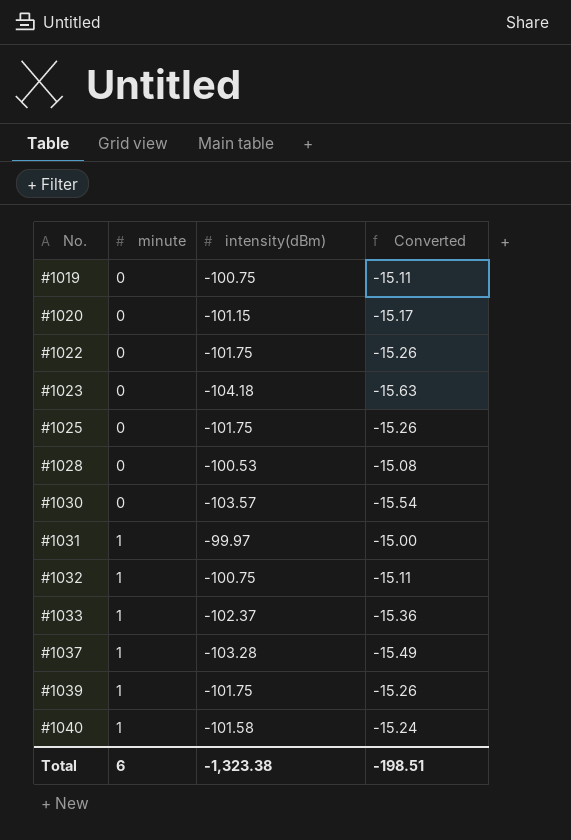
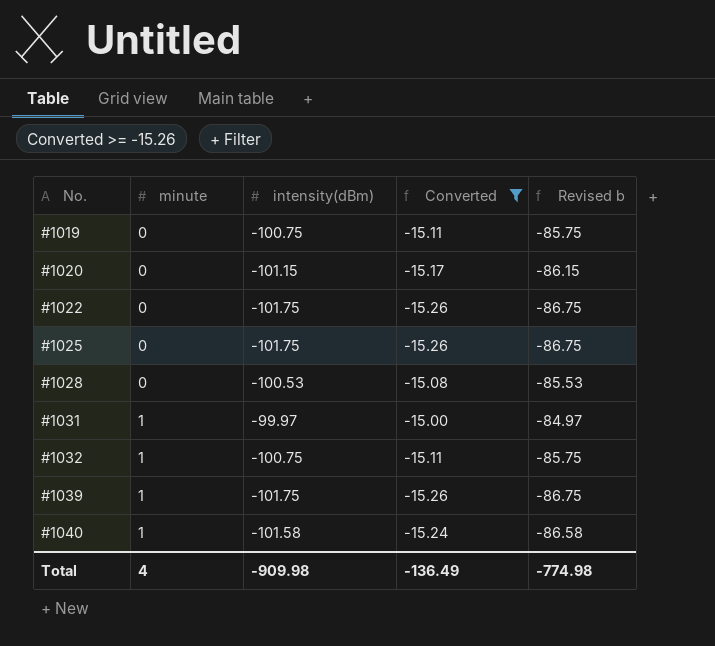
filter: none -> Converted >= -15.26
column Revised b | formula: none -> [intensity(dBm)] + 15
Total | minute: 6 -> 4
Total | intensity(dBm): -1,323.38 -> -909.98
Total | Converted: -198.51 -> -136.49

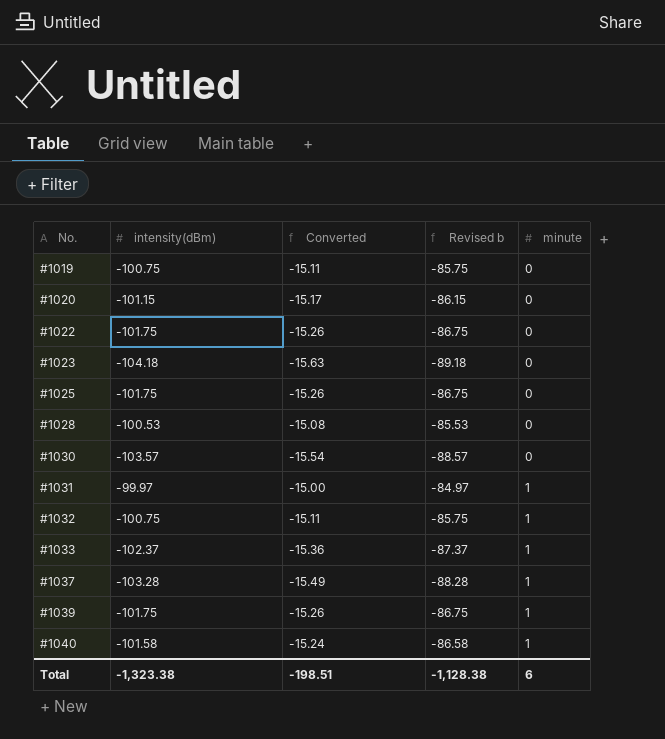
filter: Converted >= -15.26 -> none
column minute | position: 2 -> 5
Total | intensity(dBm): -909.98 -> -1,323.38
Total | Converted: -136.49 -> -198.51
Total | Revised b: -774.98 -> -1,128.38
Total | minute: 4 -> 6

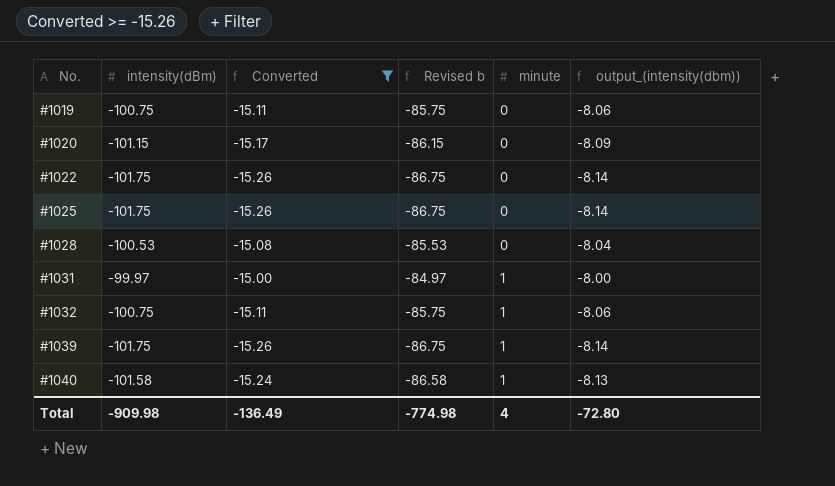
filter: none -> Converted >= -15.26
column output_(intensity(dbm)) | formula: none -> [intensity(dBm)] * 0.08
Total | intensity(dBm): -1,323.38 -> -909.98
Total | Converted: -198.51 -> -136.49
Total | Revised b: -1,128.38 -> -774.98
Total | minute: 6 -> 4

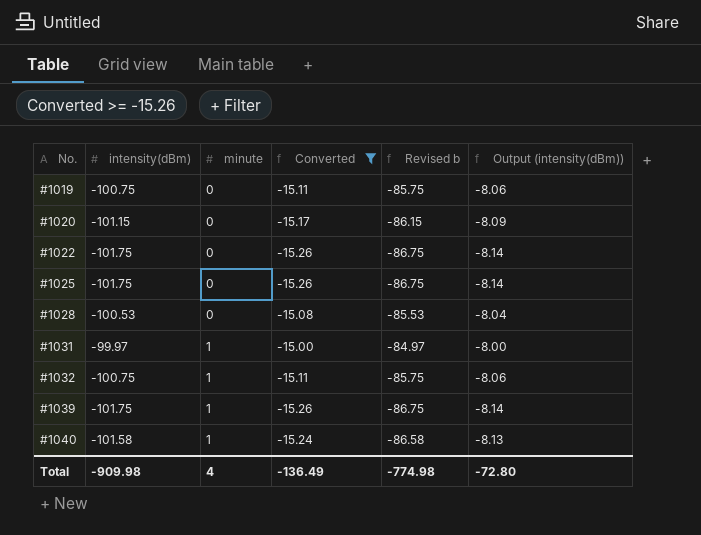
column minute | position: 5 -> 3
column name: output_(intensity(dbm)) -> Output (intensity(dBm))

